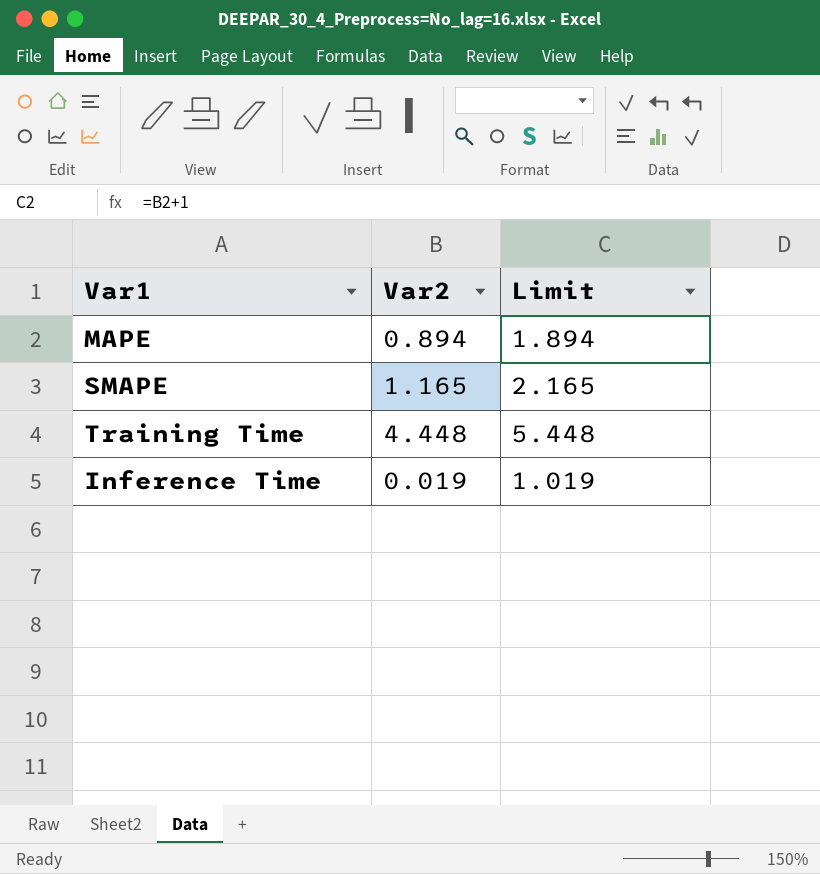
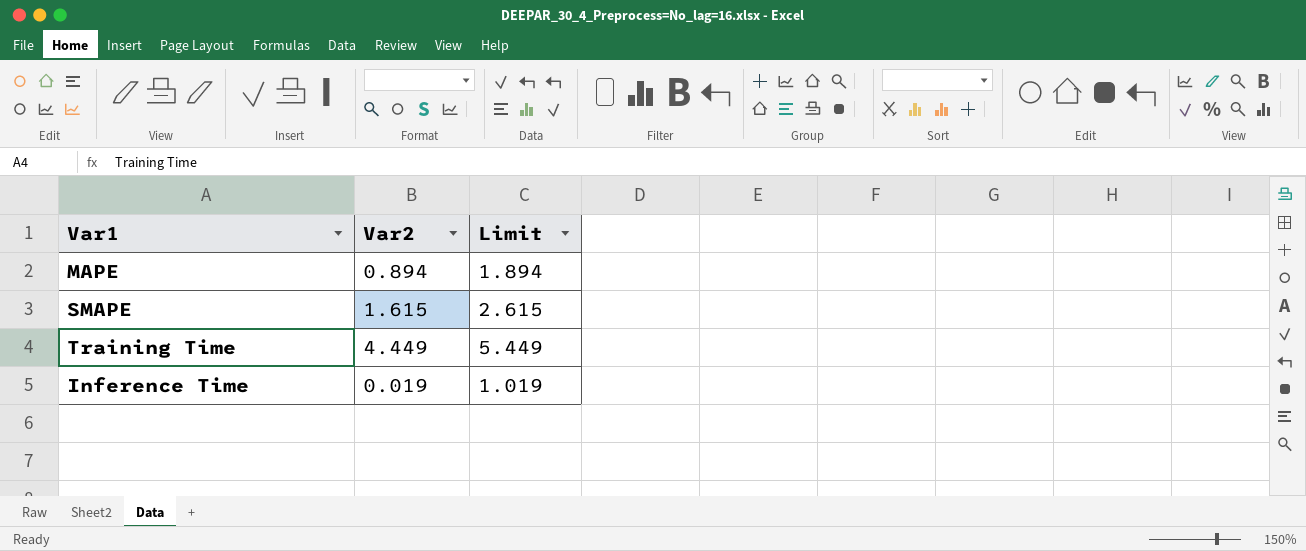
SMAPE | Var2: 1.165 -> 1.615
SMAPE | Limit: 2.165 -> 2.615
Training Time | Var2: 4.448 -> 4.449
Training Time | Limit: 5.448 -> 5.449

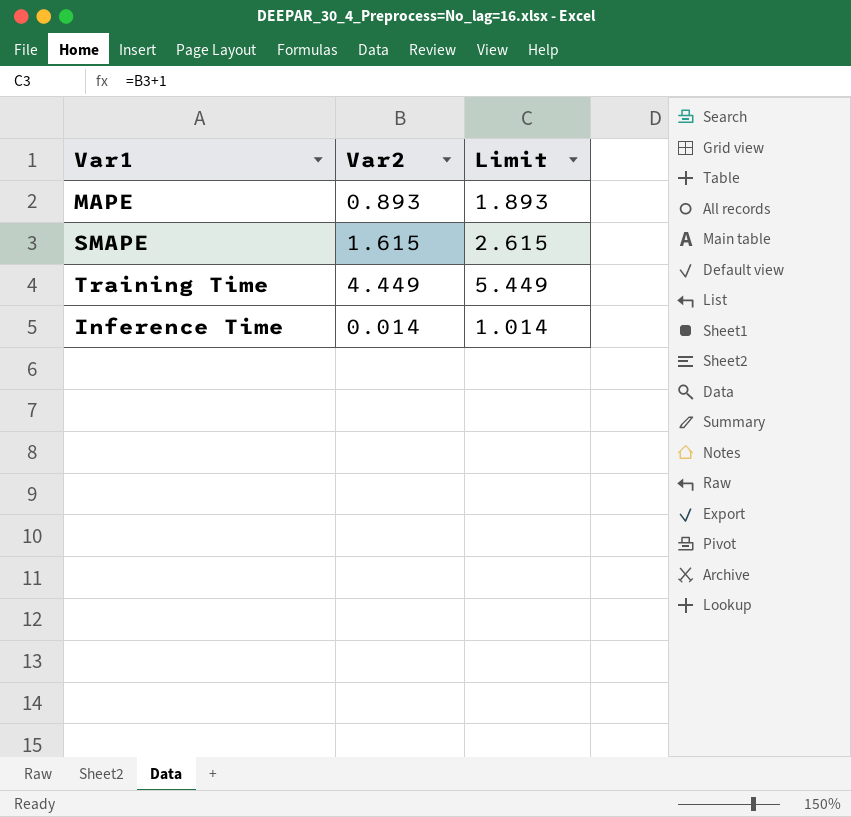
MAPE | Var2: 0.894 -> 0.893
MAPE | Limit: 1.894 -> 1.893
Inference Time | Var2: 0.019 -> 0.014
Inference Time | Limit: 1.019 -> 1.014

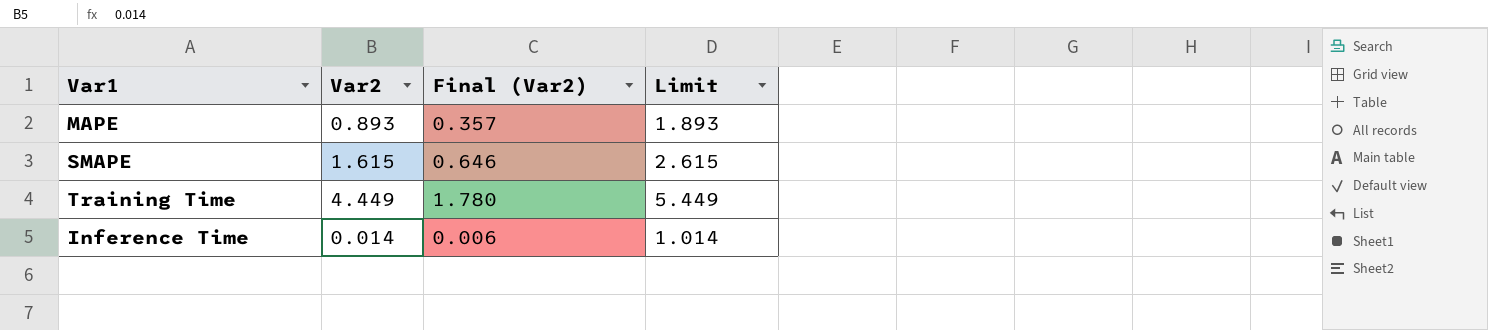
column Final (Var2) | formula: none -> [Var2] * 0.4

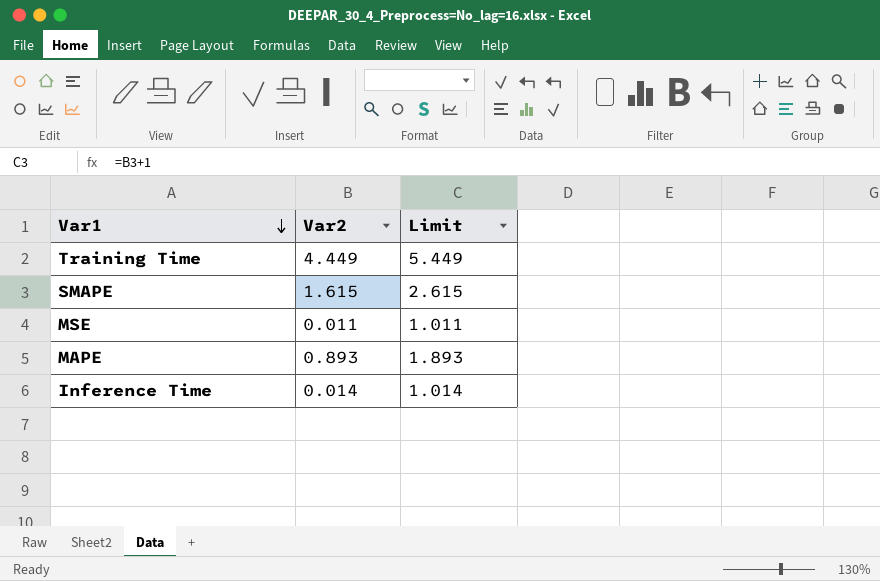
row order: none -> Var1 descending
column Final (Var2) | formula: [Var2] * 0.4 -> none
row MSE: none -> 0.011 | 1.011

